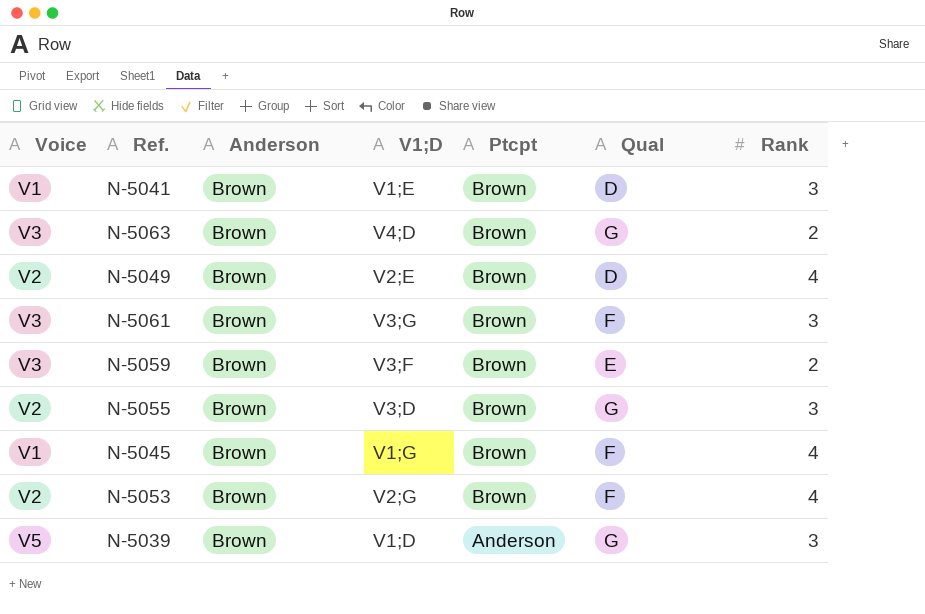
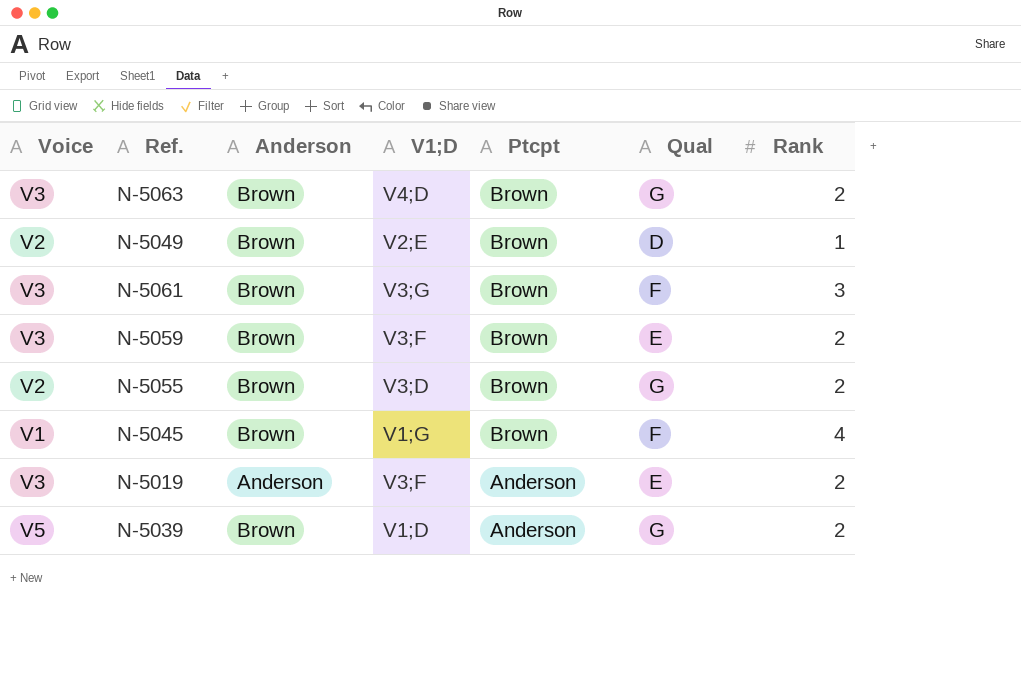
row N-5041: V1 | Brown | V1;E | Brown | D | 3 -> none
row N-5053: V2 | Brown | V2;G | Brown | F | 4 -> none
N-5049 | Rank: 4 -> 1
N-5055 | Rank: 3 -> 2
row N-5019: none -> V3 | Anderson | V3;F | Anderson | E | 2
N-5039 | Rank: 3 -> 2

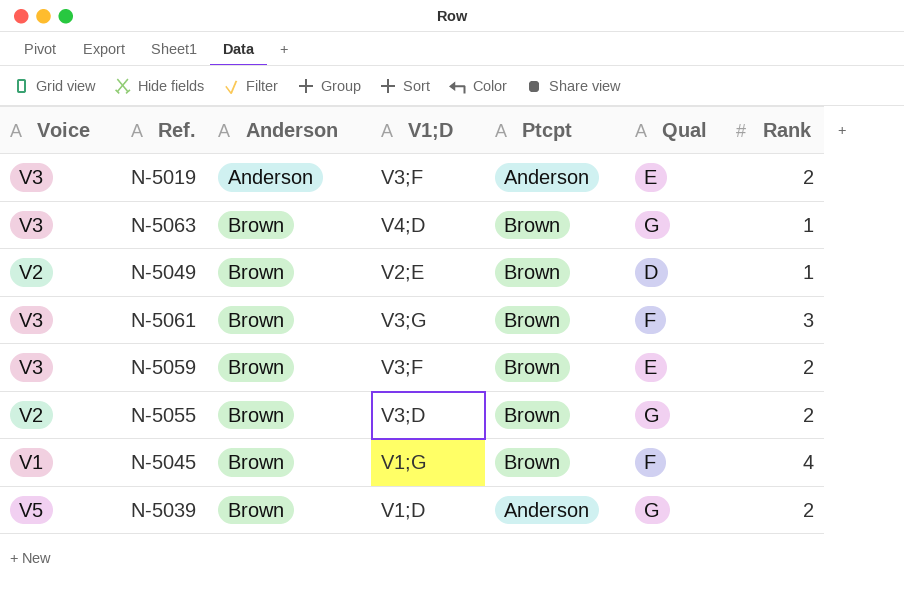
row order: Ptcpt descending -> Anderson ascending
N-5063 | Rank: 2 -> 1

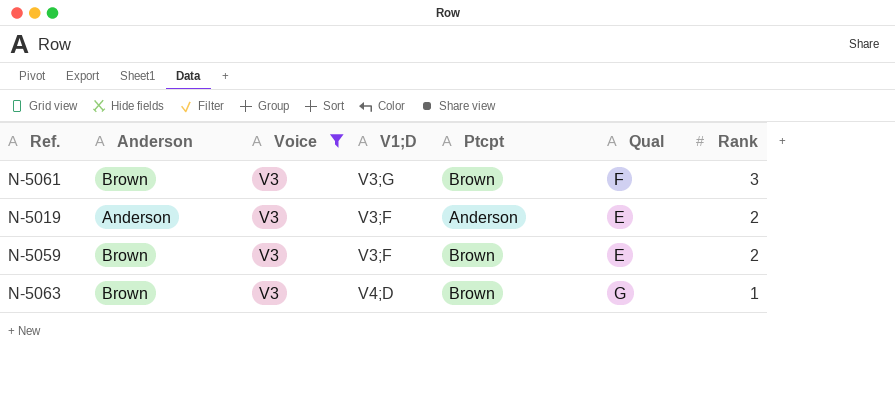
filter: none -> Voice = V3
row order: Anderson ascending -> Rank descending
column Voice | position: 1 -> 3

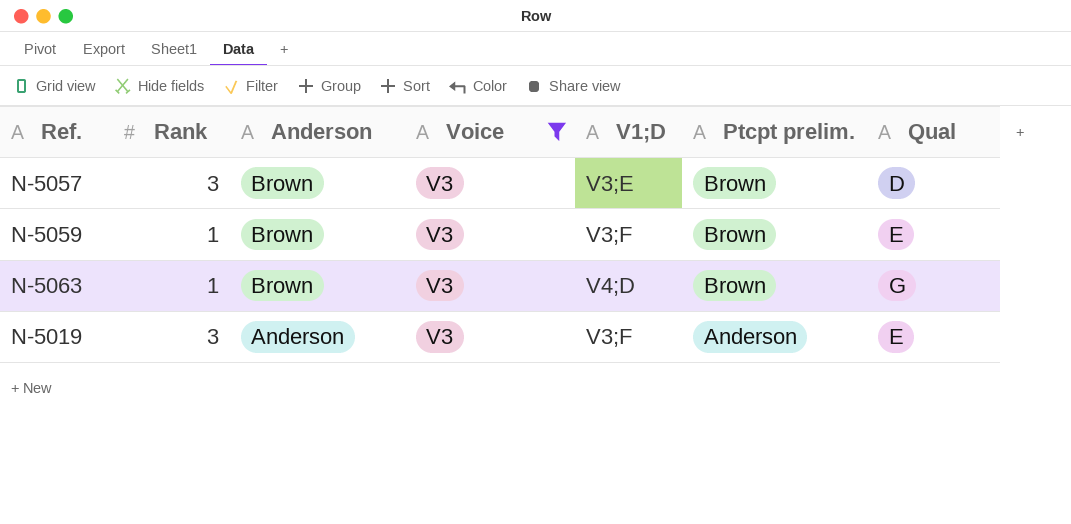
row order: Rank descending -> Anderson descending
column Rank | position: 7 -> 2
column name: Ptcpt -> Ptcpt prelim.
row N-5061: Brown | V3 | V3;G | Brown | F | 3 -> none
row N-5057: none -> 3 | Brown | V3 | V3;E | Brown | D
N-5059 | Rank: 2 -> 1
N-5019 | Rank: 2 -> 3

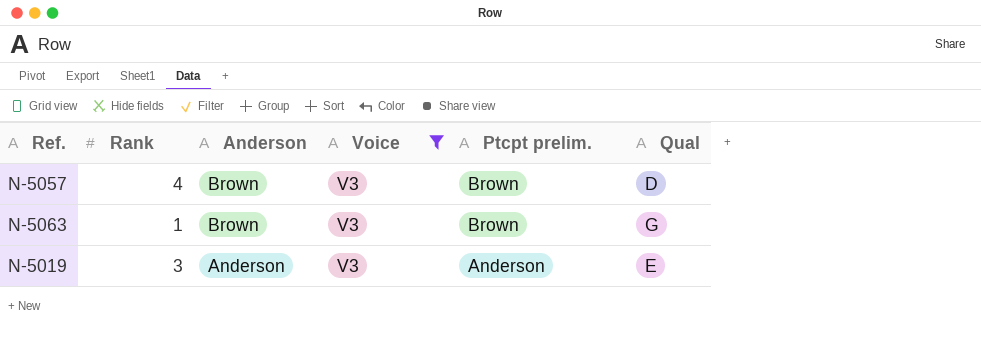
column V1;D | position: 5 -> none
row N-5059: 1 | Brown | V3 | V3;F | Brown | E -> none
N-5057 | Rank: 3 -> 4

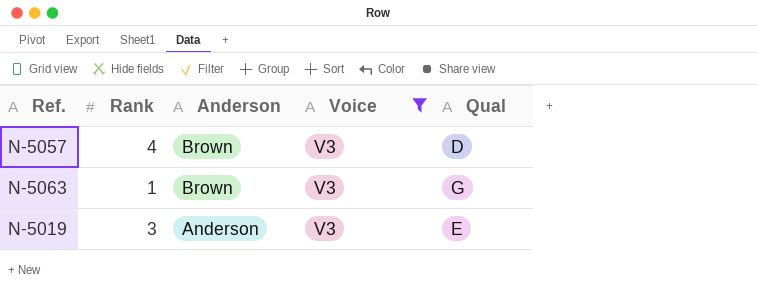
column Ptcpt prelim. | position: 5 -> none

